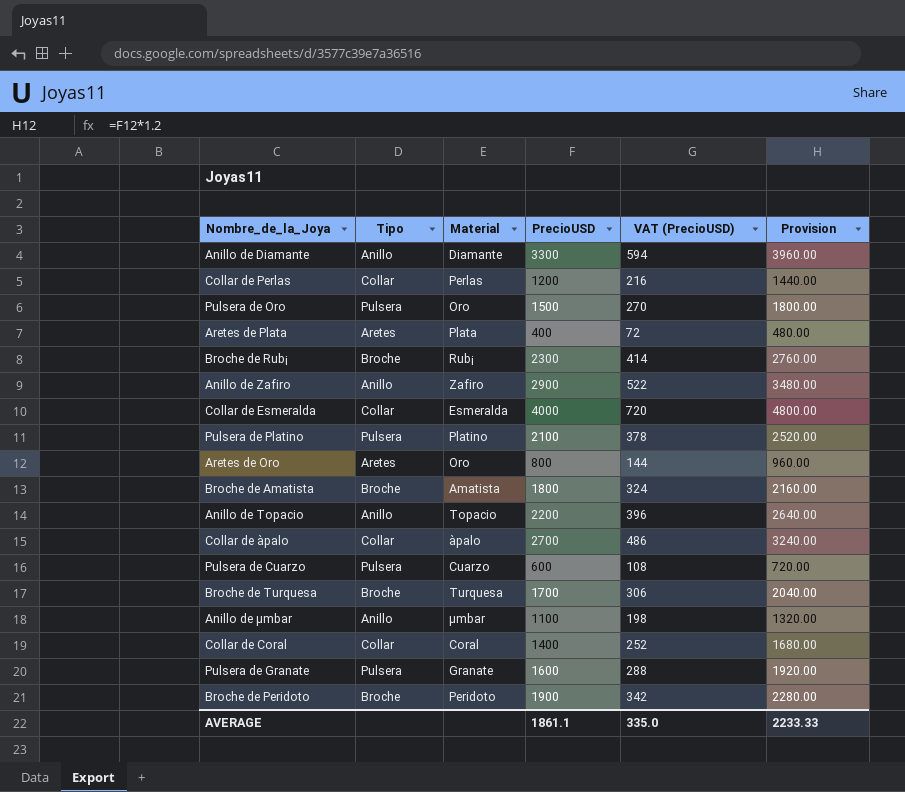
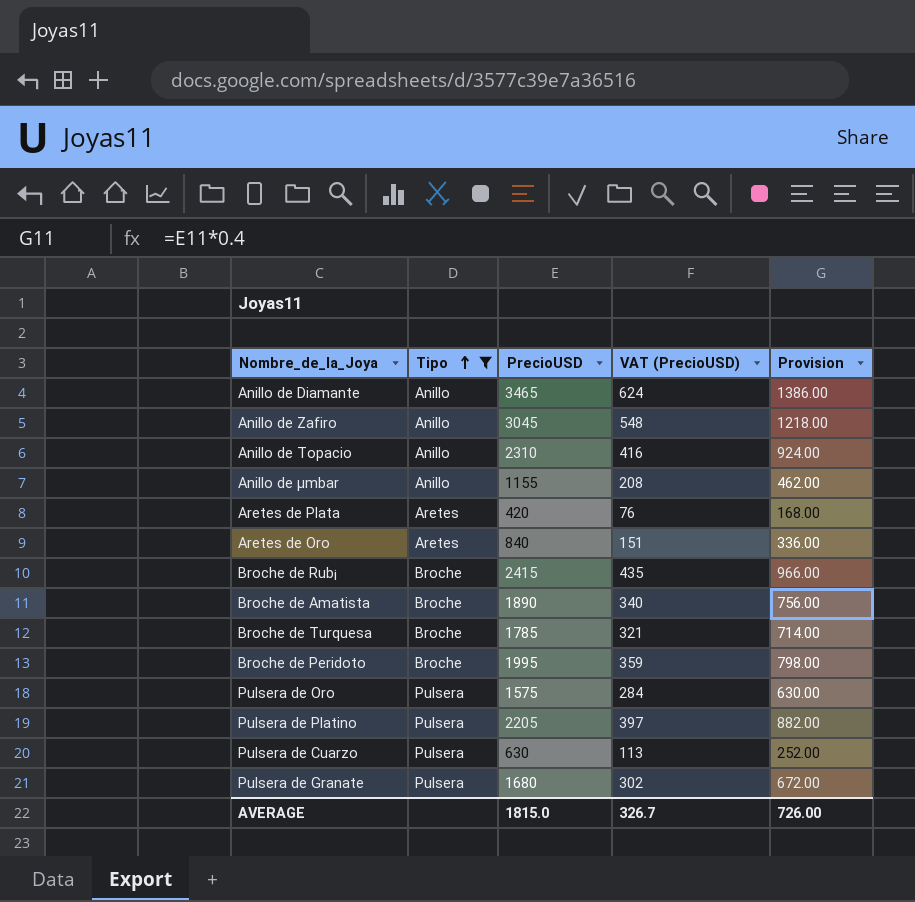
filter: none -> Tipo != Collar
row order: none -> Tipo ascending
column Material | position: 3 -> none
column Provision | formula: [PrecioUSD] * 1.2 -> [PrecioUSD] * 0.4
Anillo de Diamante | PrecioUSD: 3300 -> 3465
Anillo de Diamante | VAT (PrecioUSD): 594 -> 624
Anillo de Zafiro | PrecioUSD: 2900 -> 3045
Anillo de Zafiro | VAT (PrecioUSD): 522 -> 548
Anillo de Topacio | PrecioUSD: 2200 -> 2310
Anillo de Topacio | VAT (PrecioUSD): 396 -> 416
Anillo de µmbar | PrecioUSD: 1100 -> 1155
Anillo de µmbar | VAT (PrecioUSD): 198 -> 208
Aretes de Plata | PrecioUSD: 400 -> 420
Aretes de Plata | VAT (PrecioUSD): 72 -> 76
Aretes de Oro | PrecioUSD: 800 -> 840
Aretes de Oro | VAT (PrecioUSD): 144 -> 151
Broche de Rub¡ | PrecioUSD: 2300 -> 2415
Broche de Rub¡ | VAT (PrecioUSD): 414 -> 435
Broche de Amatista | PrecioUSD: 1800 -> 1890
Broche de Amatista | VAT (PrecioUSD): 324 -> 340
Broche de Turquesa | PrecioUSD: 1700 -> 1785
Broche de Turquesa | VAT (PrecioUSD): 306 -> 321
Broche de Peridoto | PrecioUSD: 1900 -> 1995
Broche de Peridoto | VAT (PrecioUSD): 342 -> 359
Pulsera de Oro | PrecioUSD: 1500 -> 1575
Pulsera de Oro | VAT (PrecioUSD): 270 -> 284
Pulsera de Platino | PrecioUSD: 2100 -> 2205
Pulsera de Platino | VAT (PrecioUSD): 378 -> 397
Pulsera de Cuarzo | PrecioUSD: 600 -> 630
Pulsera de Cuarzo | VAT (PrecioUSD): 108 -> 113
Pulsera de Granate | PrecioUSD: 1600 -> 1680
Pulsera de Granate | VAT (PrecioUSD): 288 -> 302
AVERAGE | PrecioUSD: 1861.1 -> 1815.0
AVERAGE | VAT (PrecioUSD): 335.0 -> 326.7
AVERAGE | Provision: 2233.33 -> 726.00

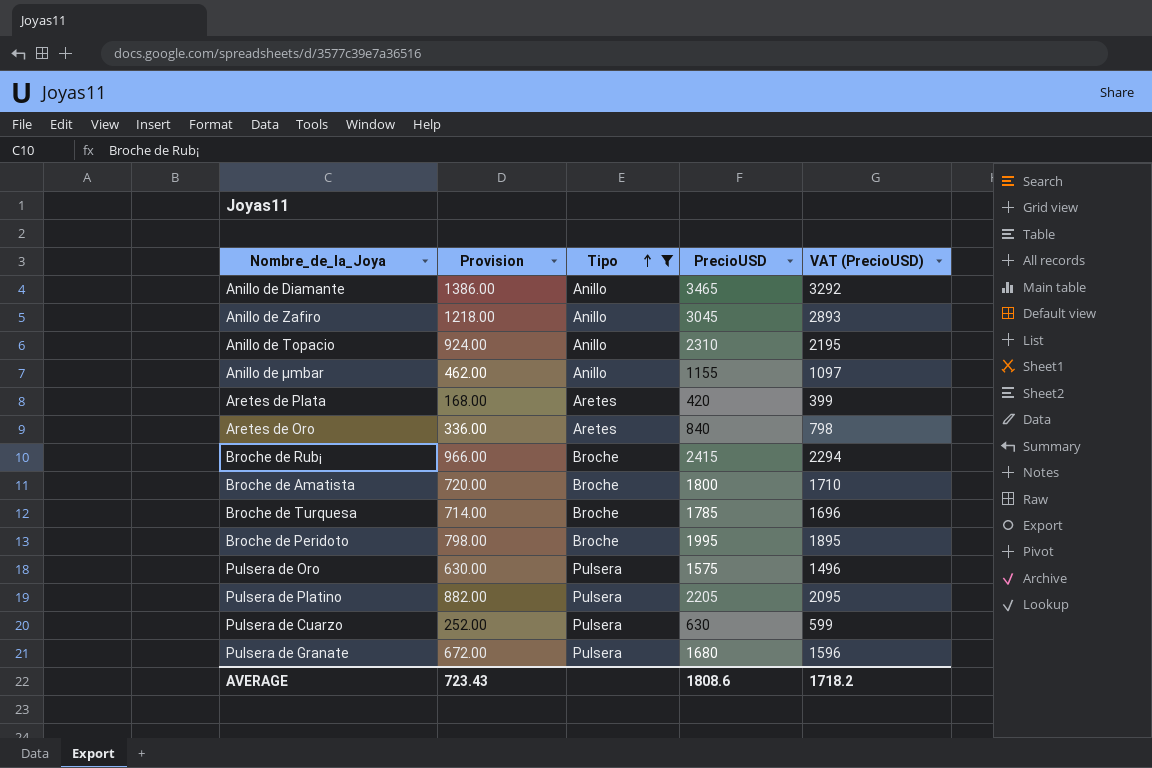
column Provision | position: 5 -> 2
column VAT (PrecioUSD) | formula: [PrecioUSD] * 0.18 -> [PrecioUSD] * 0.95
Broche de Amatista | Provision: 756.00 -> 720.00
Broche de Amatista | PrecioUSD: 1890 -> 1800
AVERAGE | Provision: 726.00 -> 723.43
AVERAGE | PrecioUSD: 1815.0 -> 1808.6
AVERAGE | VAT (PrecioUSD): 326.7 -> 1718.2

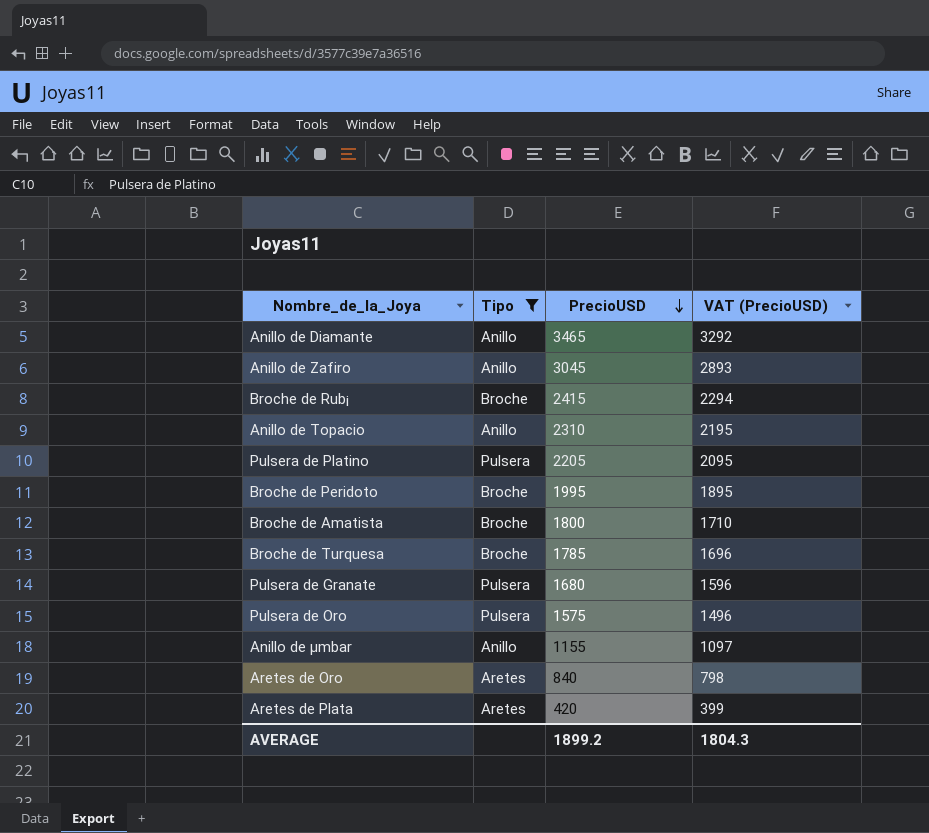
row order: Tipo ascending -> PrecioUSD descending
column Provision | formula: [PrecioUSD] * 0.4 -> none
row Pulsera de Cuarzo: 252.00 | Pulsera | 630 | 599 -> none
AVERAGE | PrecioUSD: 1808.6 -> 1899.2
AVERAGE | VAT (PrecioUSD): 1718.2 -> 1804.3

